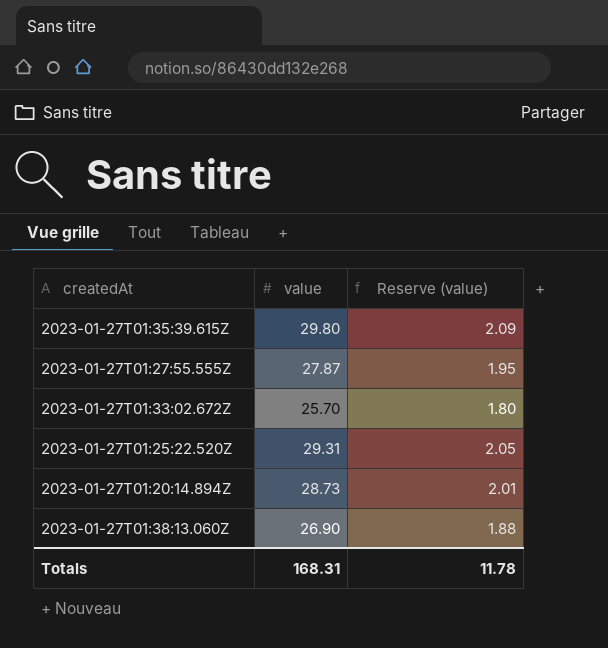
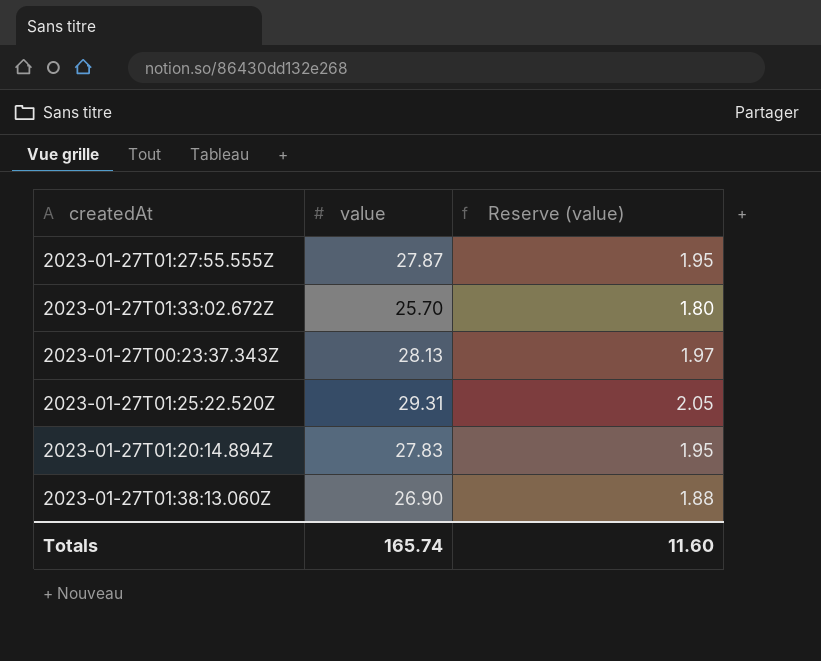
row 2023-01-27T01:35:39.615Z: 29.80 | 2.09 -> none
row 2023-01-27T00:23:37.343Z: none -> 28.13 | 1.97
2023-01-27T01:20:14.894Z | value: 28.73 -> 27.83
2023-01-27T01:20:14.894Z | Reserve (value): 2.01 -> 1.95
Totals | value: 168.31 -> 165.74
Totals | Reserve (value): 11.78 -> 11.60

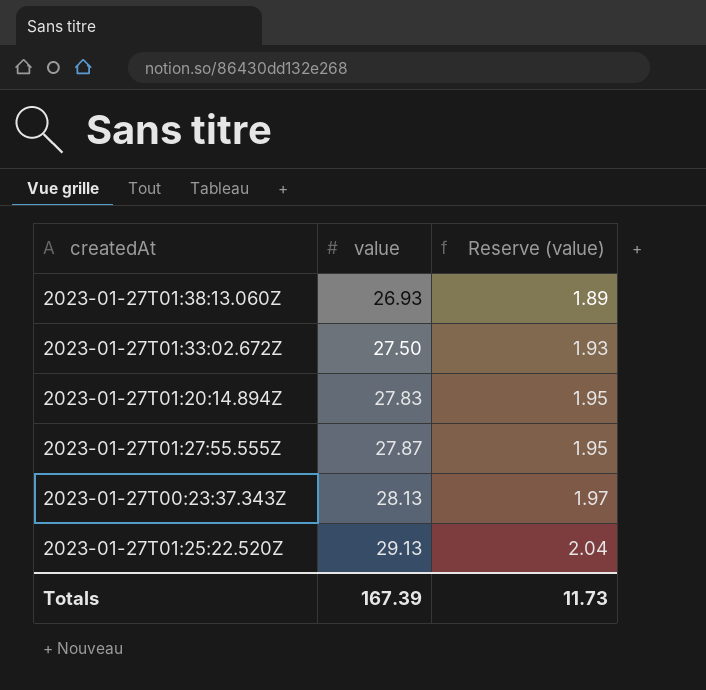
row order: none -> value ascending
2023-01-27T01:38:13.060Z | value: 26.90 -> 26.93
2023-01-27T01:38:13.060Z | Reserve (value): 1.88 -> 1.89
2023-01-27T01:33:02.672Z | value: 25.70 -> 27.50
2023-01-27T01:33:02.672Z | Reserve (value): 1.80 -> 1.93
2023-01-27T01:25:22.520Z | value: 29.31 -> 29.13
2023-01-27T01:25:22.520Z | Reserve (value): 2.05 -> 2.04
Totals | value: 165.74 -> 167.39
Totals | Reserve (value): 11.60 -> 11.73

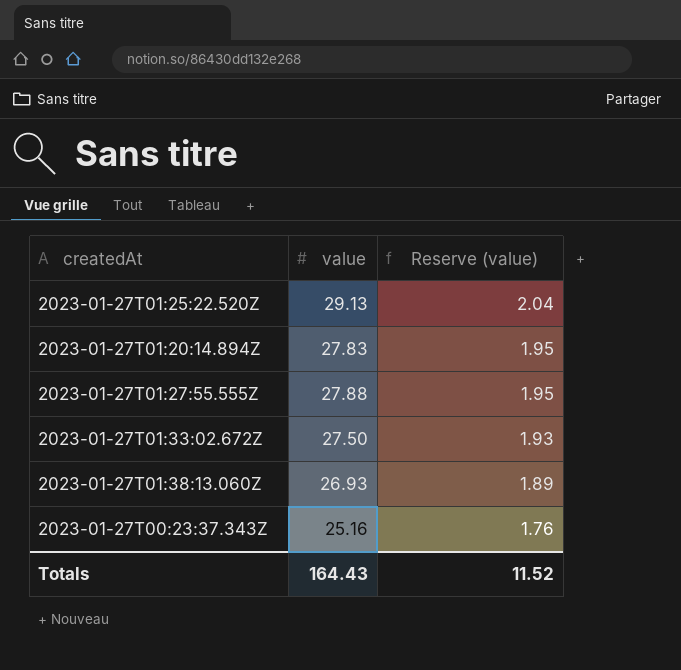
row order: value ascending -> Reserve (value) descending
2023-01-27T01:27:55.555Z | value: 27.87 -> 27.88
2023-01-27T00:23:37.343Z | value: 28.13 -> 25.16
2023-01-27T00:23:37.343Z | Reserve (value): 1.97 -> 1.76
Totals | value: 167.39 -> 164.43
Totals | Reserve (value): 11.73 -> 11.52

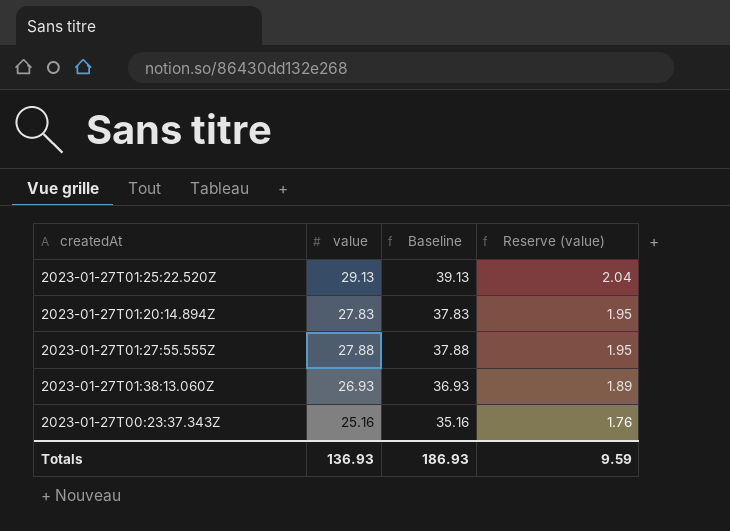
column Baseline | formula: none -> [value] + 10
row 2023-01-27T01:33:02.672Z: 27.50 | 1.93 -> none
Totals | value: 164.43 -> 136.93
Totals | Reserve (value): 11.52 -> 9.59

